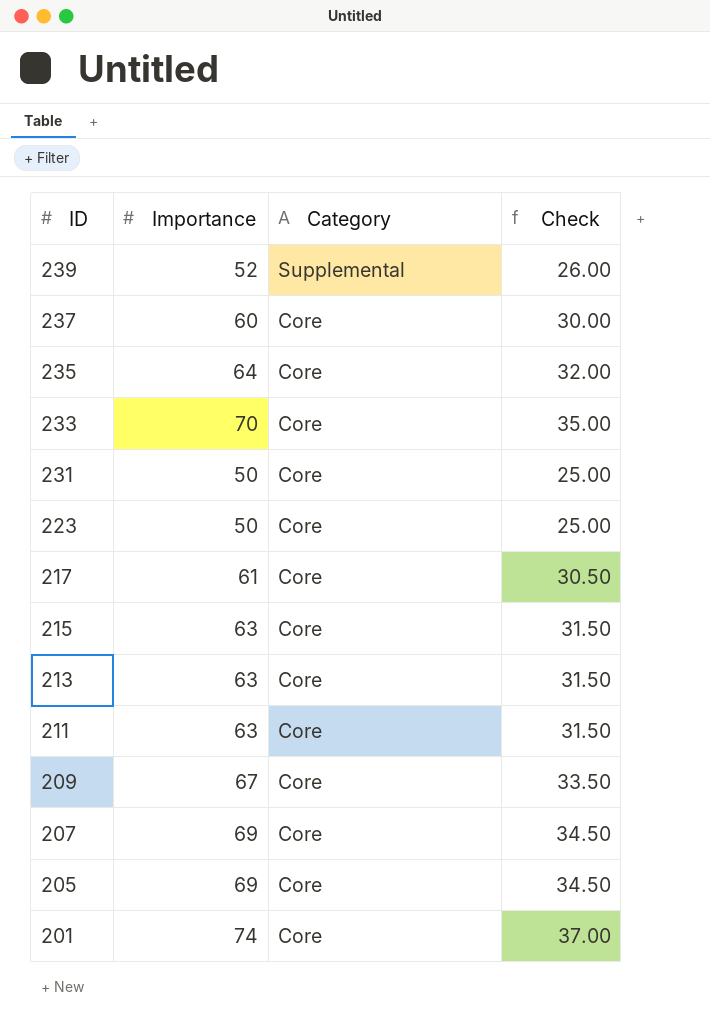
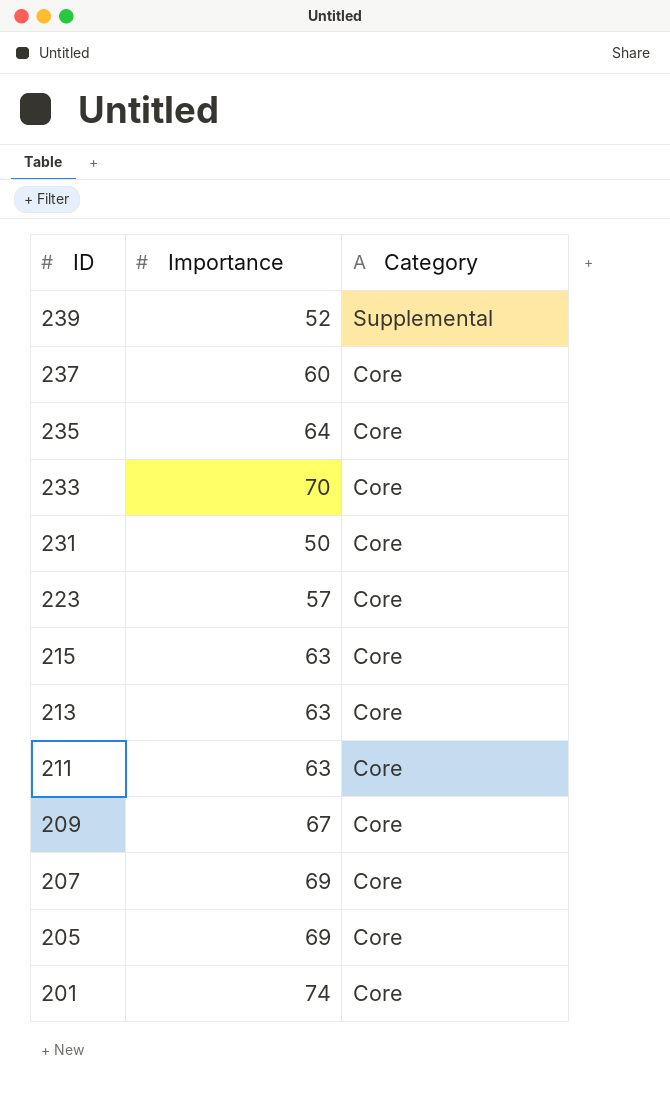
column Check | formula: [Importance] * 0.5 -> none
row 217: 61 | Core | 30.50 -> none
223 | Importance: 50 -> 57

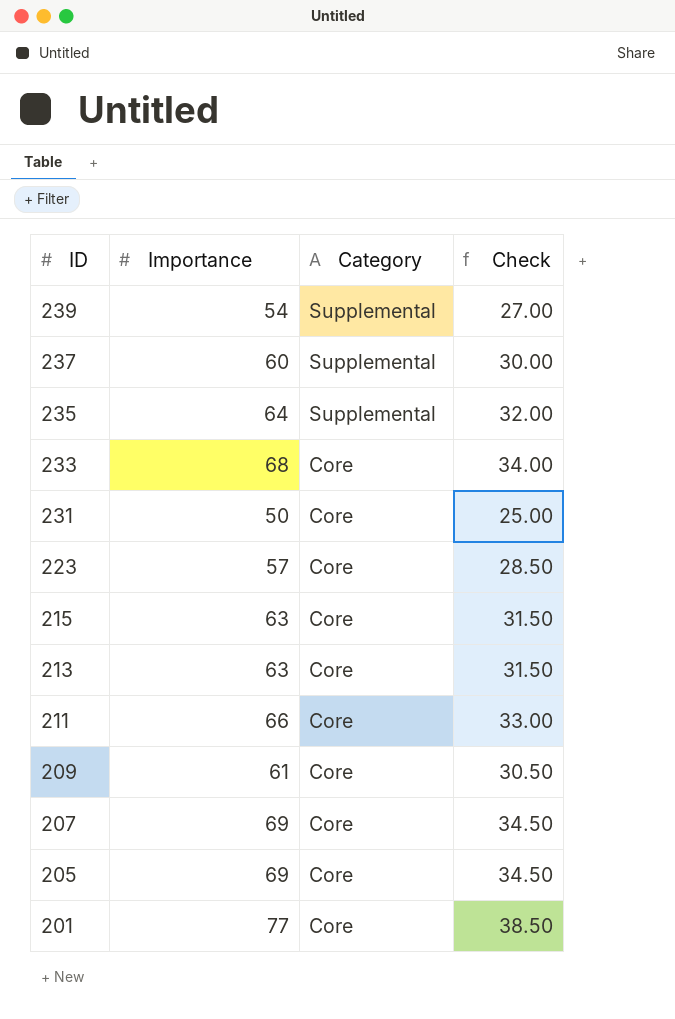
column Check | formula: none -> [Importance] * 0.5
239 | Importance: 52 -> 54
237 | Category: Core -> Supplemental
235 | Category: Core -> Supplemental
233 | Importance: 70 -> 68
211 | Importance: 63 -> 66
209 | Importance: 67 -> 61
201 | Importance: 74 -> 77

